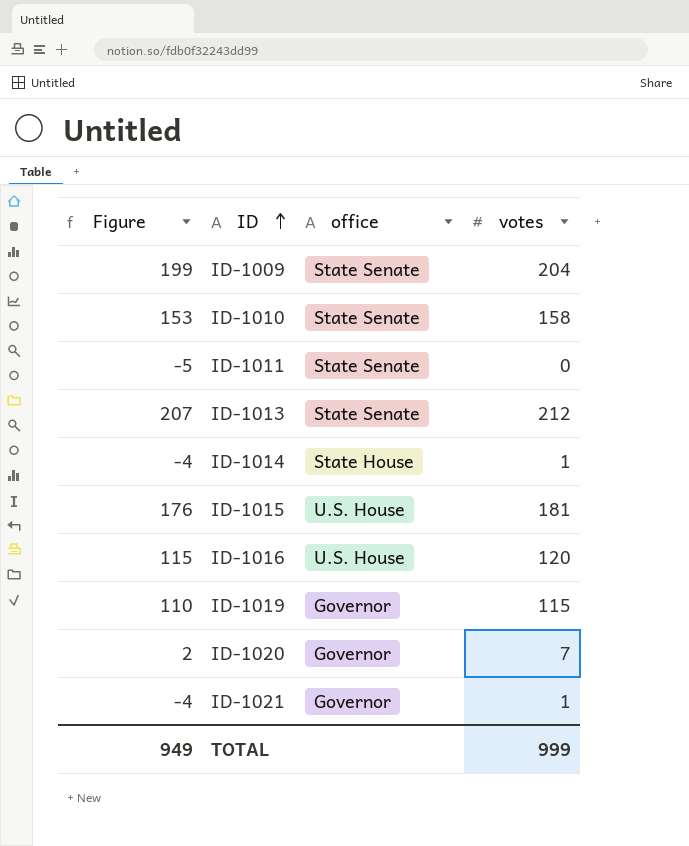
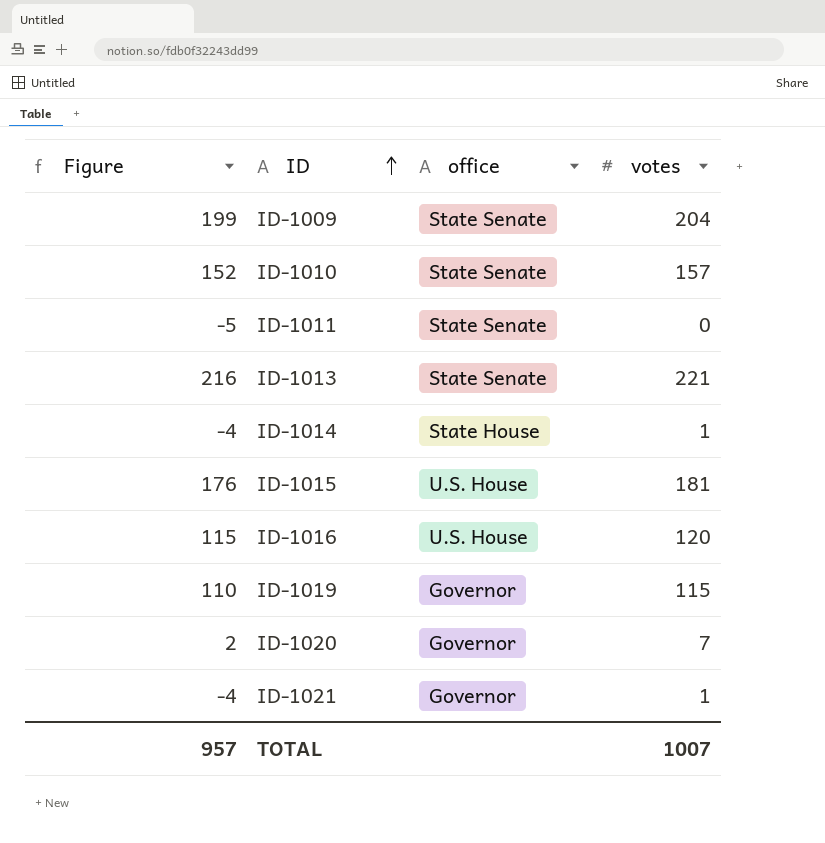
ID-1010 | Figure: 153 -> 152
ID-1010 | votes: 158 -> 157
ID-1013 | Figure: 207 -> 216
ID-1013 | votes: 212 -> 221
TOTAL | Figure: 949 -> 957
TOTAL | votes: 999 -> 1007

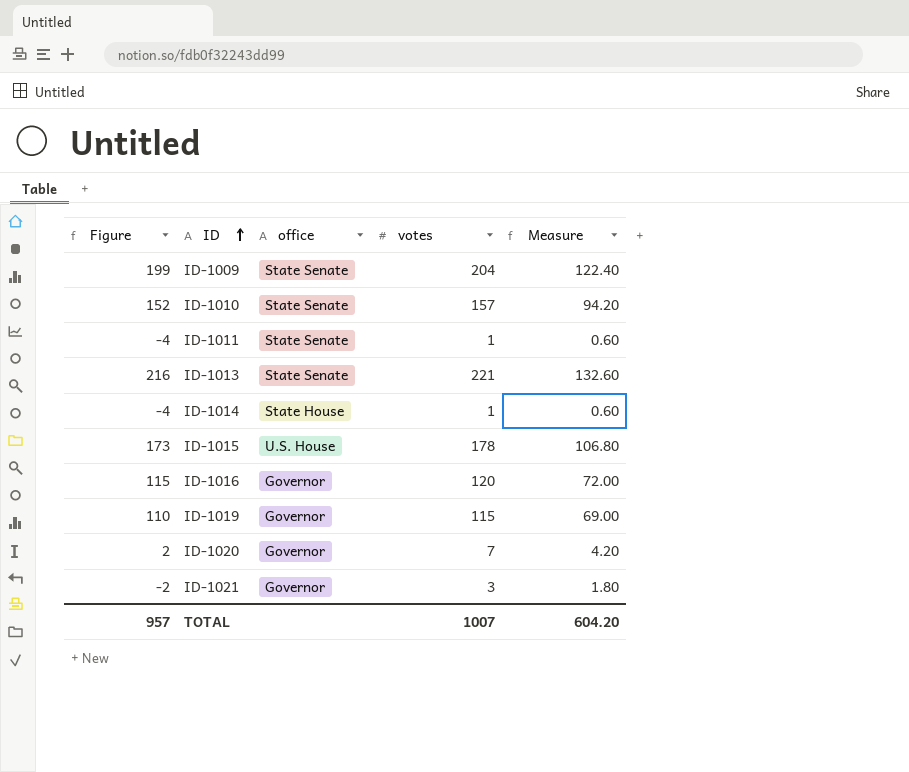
column Measure | formula: none -> [votes] * 0.6
ID-1011 | Figure: -5 -> -4
ID-1011 | votes: 0 -> 1
ID-1015 | Figure: 176 -> 173
ID-1015 | votes: 181 -> 178
ID-1016 | office: U.S. House -> Governor
ID-1021 | Figure: -4 -> -2
ID-1021 | votes: 1 -> 3

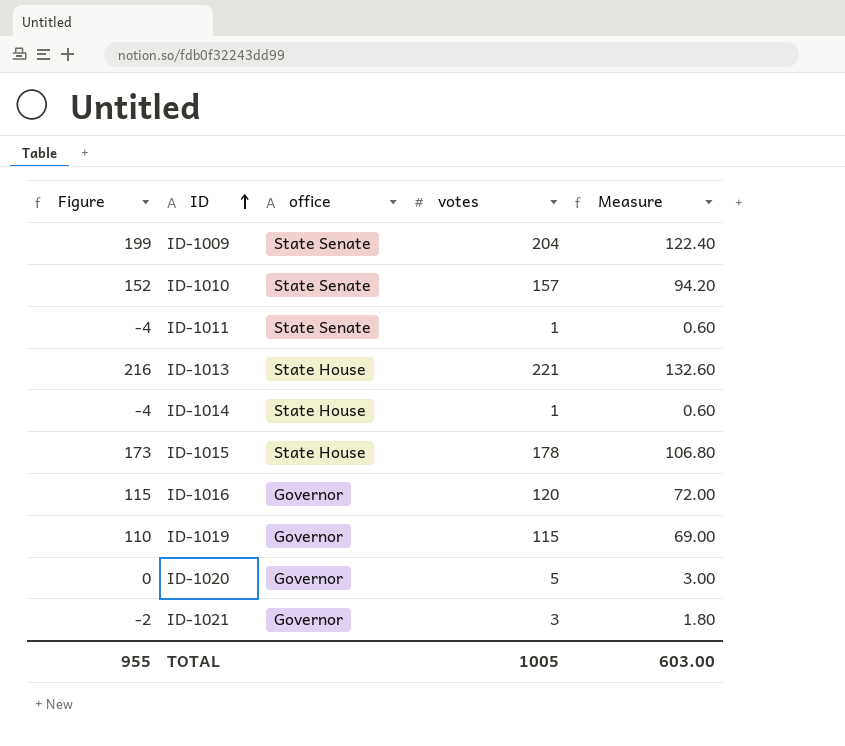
ID-1013 | office: State Senate -> State House
ID-1015 | office: U.S. House -> State House
ID-1020 | Figure: 2 -> 0
ID-1020 | votes: 7 -> 5
ID-1020 | Measure: 4.20 -> 3.00
TOTAL | Figure: 957 -> 955
TOTAL | votes: 1007 -> 1005
TOTAL | Measure: 604.20 -> 603.00

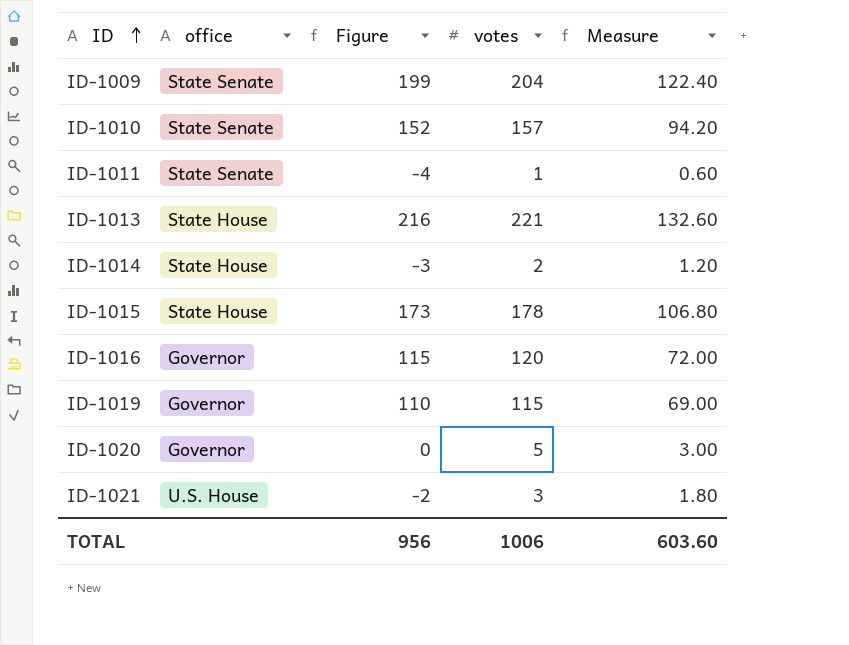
column Figure | position: 1 -> 3
ID-1014 | Figure: -4 -> -3
ID-1014 | votes: 1 -> 2
ID-1014 | Measure: 0.60 -> 1.20
ID-1021 | office: Governor -> U.S. House
TOTAL | Figure: 955 -> 956
TOTAL | votes: 1005 -> 1006
TOTAL | Measure: 603.00 -> 603.60

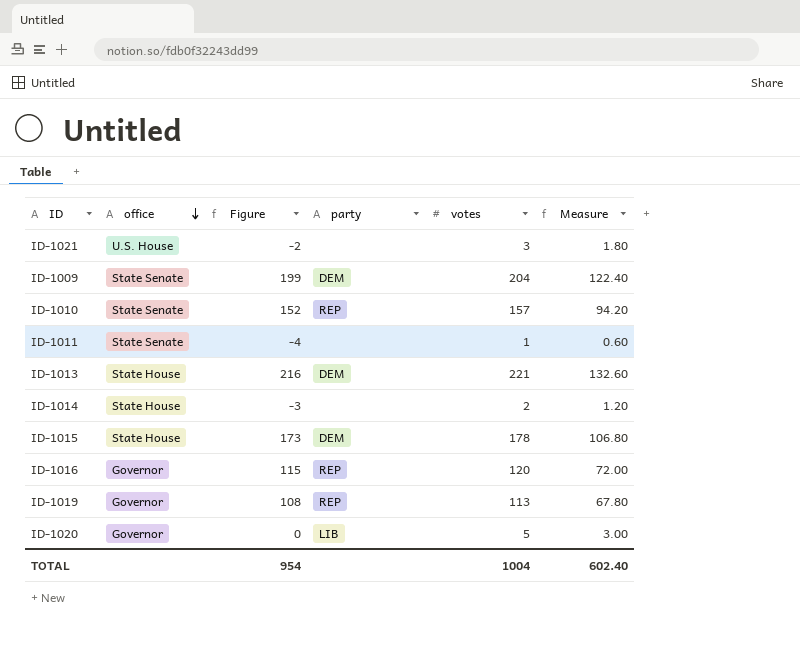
row order: ID ascending -> office descending
column party | position: none -> 4
ID-1019 | Figure: 110 -> 108
ID-1019 | votes: 115 -> 113
ID-1019 | Measure: 69.00 -> 67.80
TOTAL | Figure: 956 -> 954
TOTAL | votes: 1006 -> 1004
TOTAL | Measure: 603.60 -> 602.40

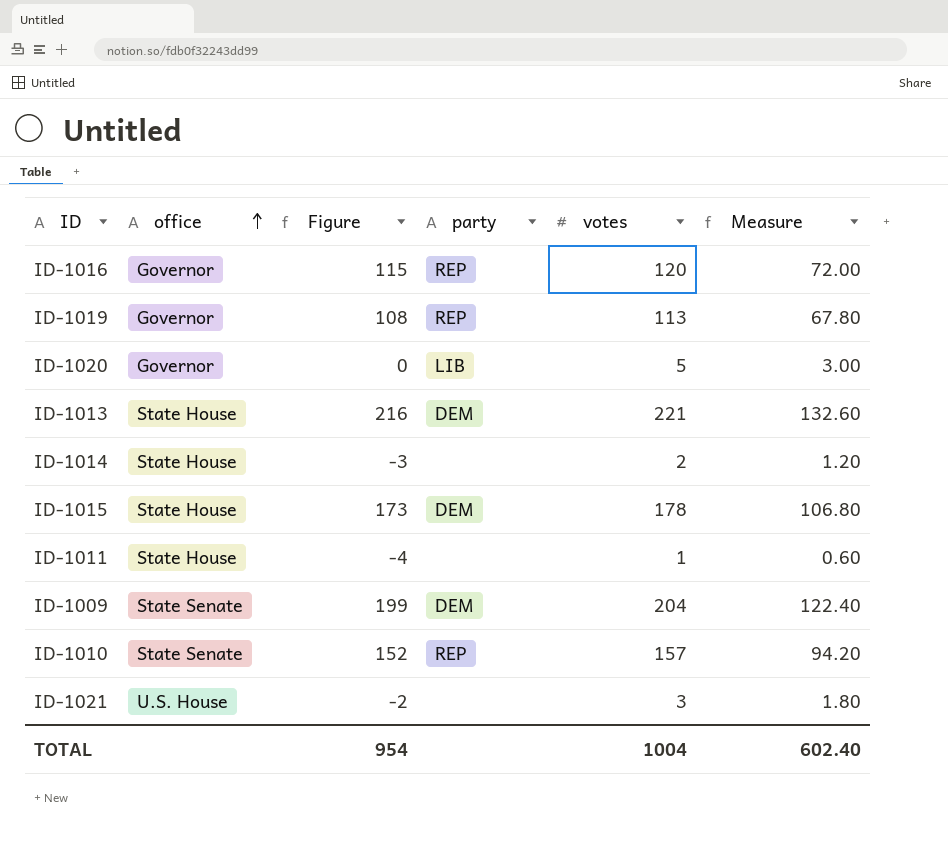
row order: office descending -> office ascending
ID-1011 | office: State Senate -> State House

